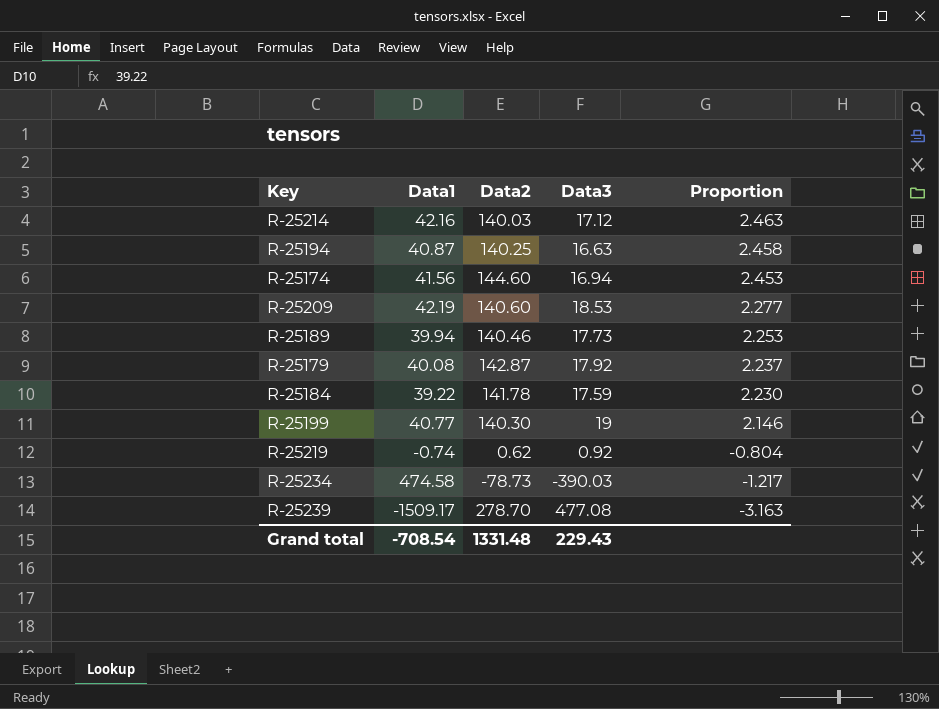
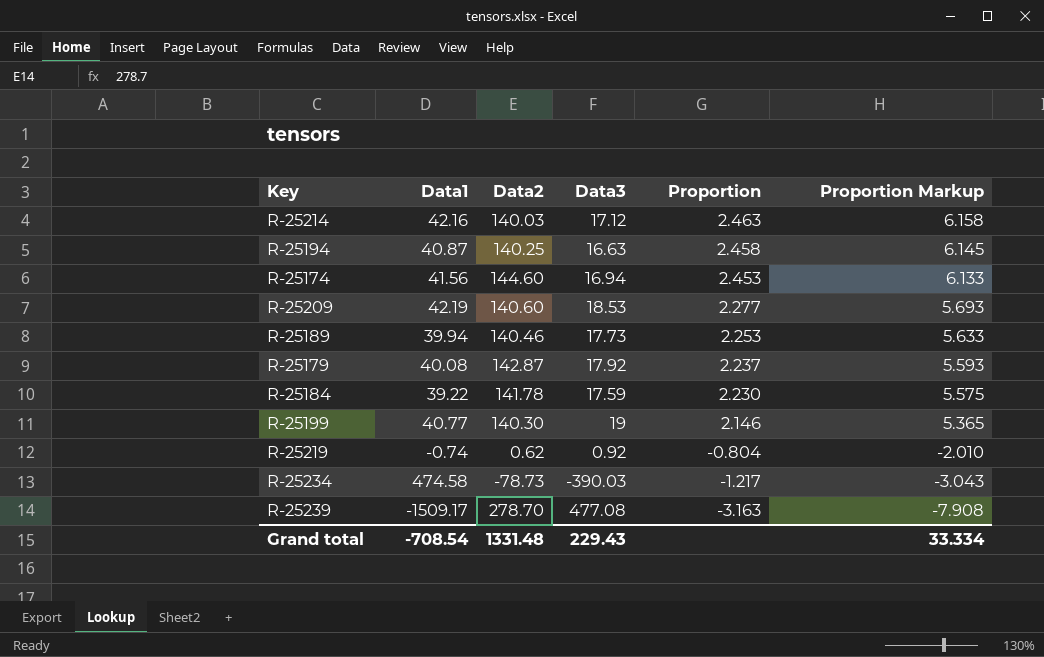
column Proportion Markup | formula: none -> [Proportion] * 2.5

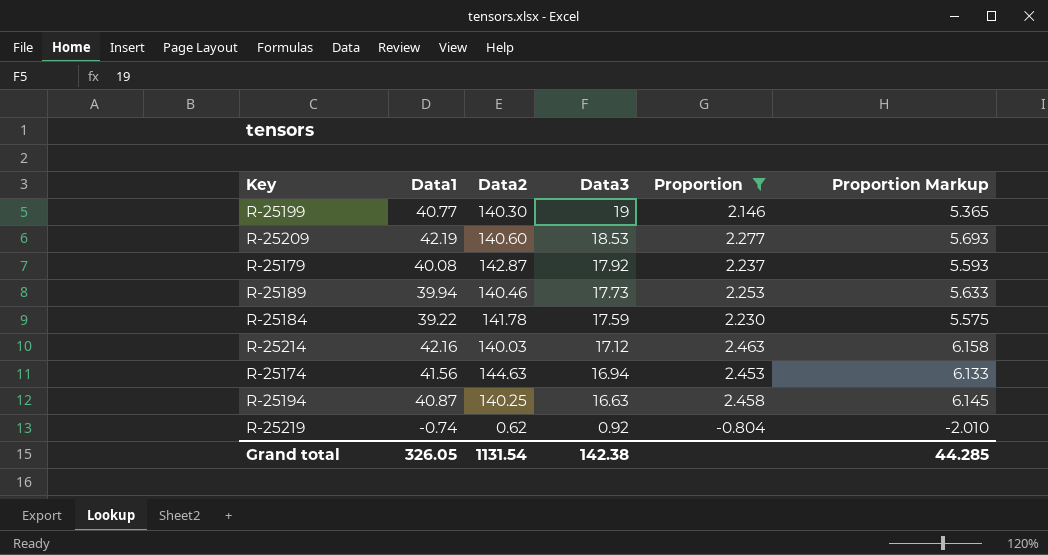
filter: none -> Proportion >= -0.804
row order: Proportion descending -> Data3 descending
R-25174 | Data2: 144.60 -> 144.63
Grand total | Data1: -708.54 -> 326.05
Grand total | Data2: 1331.48 -> 1131.54
Grand total | Data3: 229.43 -> 142.38
Grand total | Proportion Markup: 33.334 -> 44.285

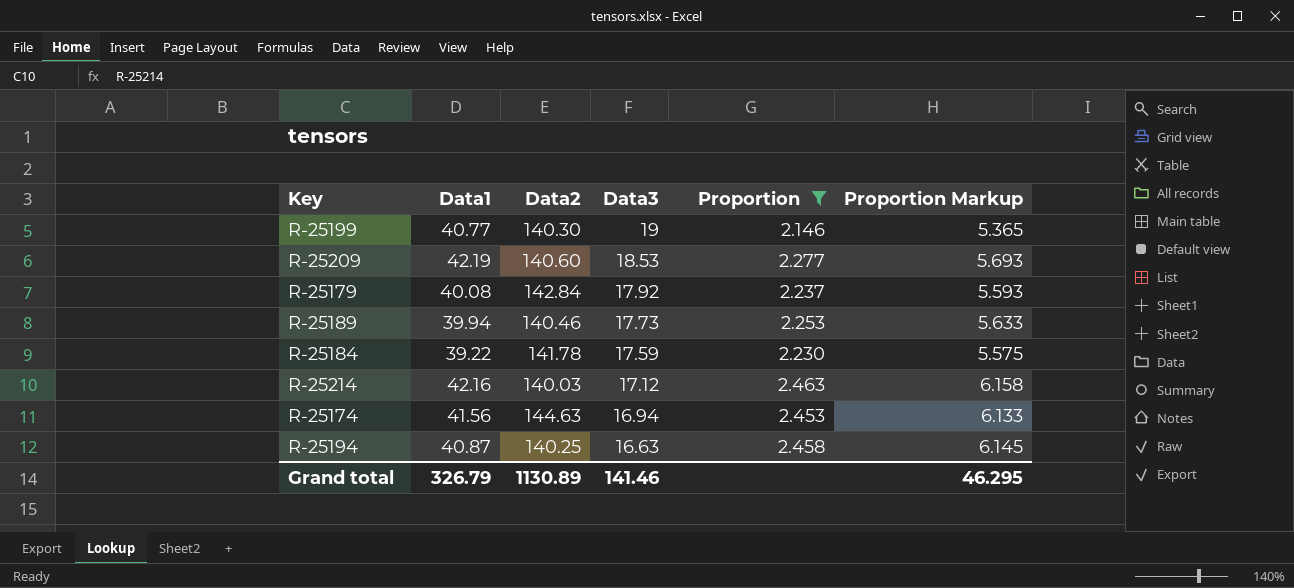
row R-25219: -0.74 | 0.62 | 0.92 | -0.804 | -2.010 -> none
R-25179 | Data2: 142.87 -> 142.84
Grand total | Data1: 326.05 -> 326.79
Grand total | Data2: 1131.54 -> 1130.89
Grand total | Data3: 142.38 -> 141.46
Grand total | Proportion Markup: 44.285 -> 46.295

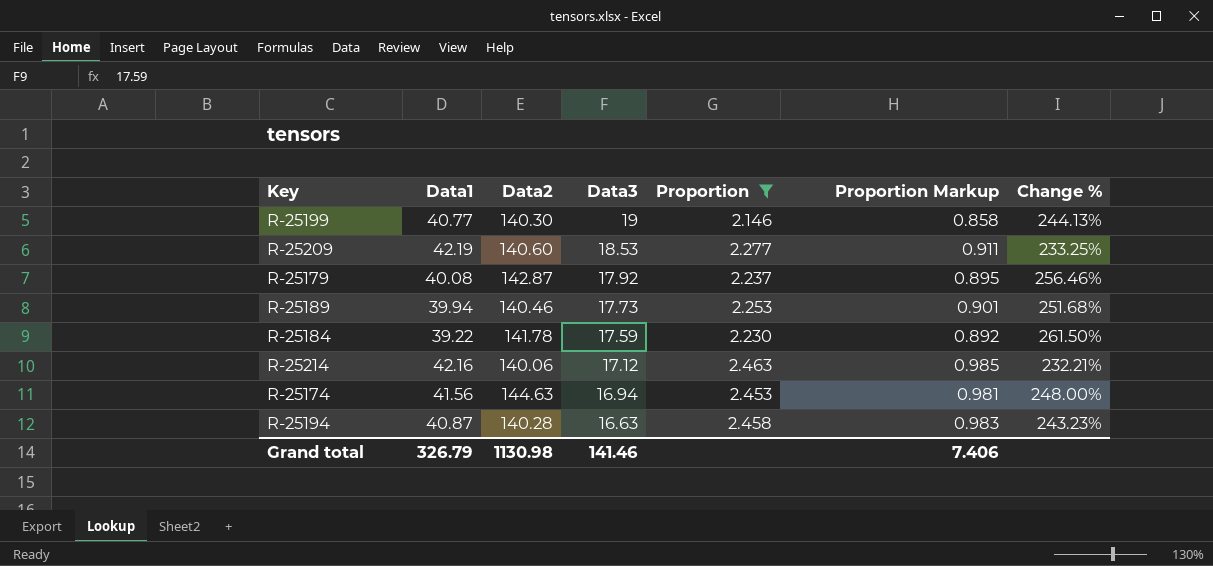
column Proportion Markup | formula: [Proportion] * 2.5 -> [Proportion] * 0.4
column Change % | formula: none -> ([Data2] - [Data1]) / [Data1]
R-25179 | Data2: 142.84 -> 142.87
R-25214 | Data2: 140.03 -> 140.06
R-25194 | Data2: 140.25 -> 140.28
Grand total | Data2: 1130.89 -> 1130.98
Grand total | Proportion Markup: 46.295 -> 7.406

